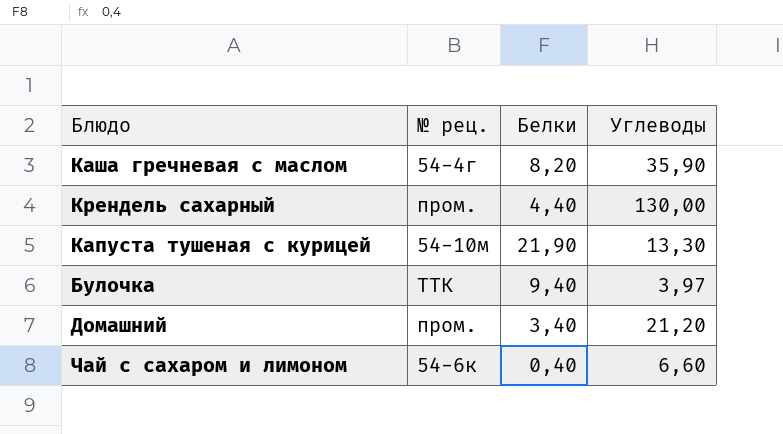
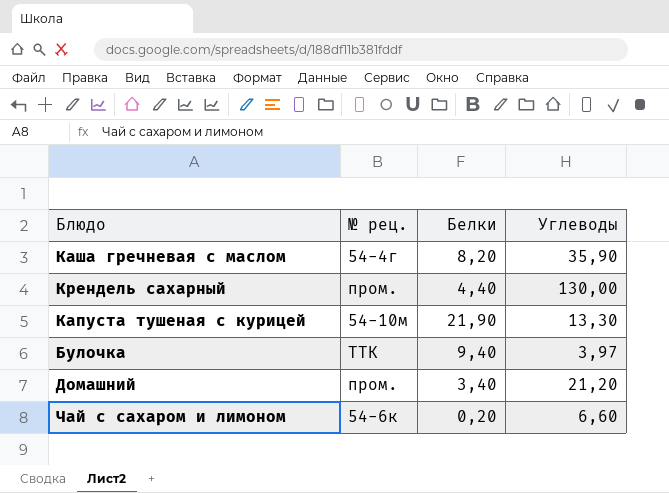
Чай с сахаром и лимоном | Белки: 0,40 -> 0,20

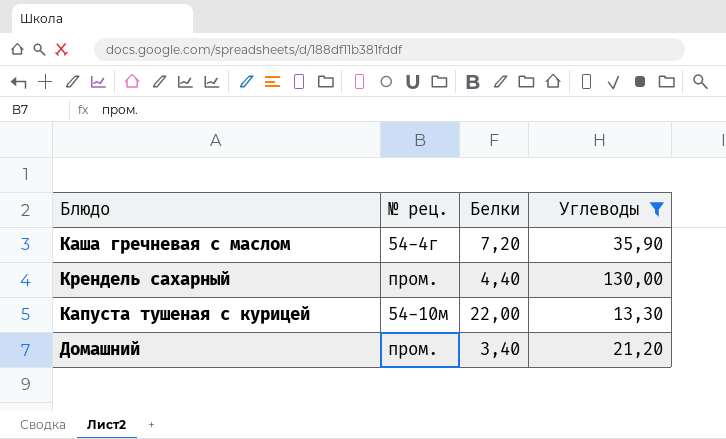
filter: none -> Углеводы >= 13,30
Каша гречневая с маслом | Белки: 8,20 -> 7,20
Капуста тушеная с курицей | Белки: 21,90 -> 22,00

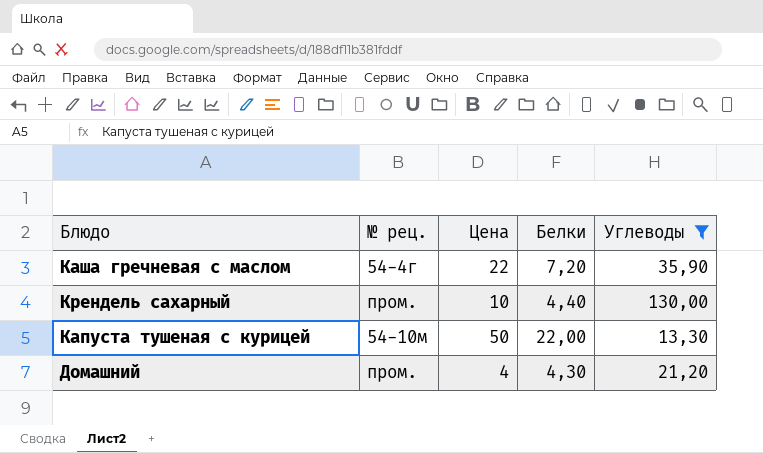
column Цена | position: none -> 3
Домашний | Белки: 3,40 -> 4,30

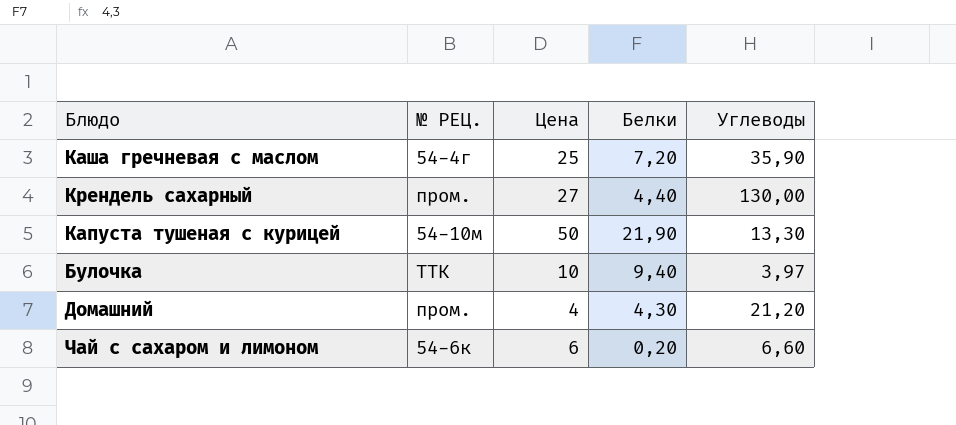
filter: Углеводы >= 13,30 -> none
column name: № рец. -> № РЕЦ.
Каша гречневая с маслом | Цена: 22 -> 25
Крендель сахарный | Цена: 10 -> 27
Капуста тушеная с курицей | Белки: 22,00 -> 21,90

